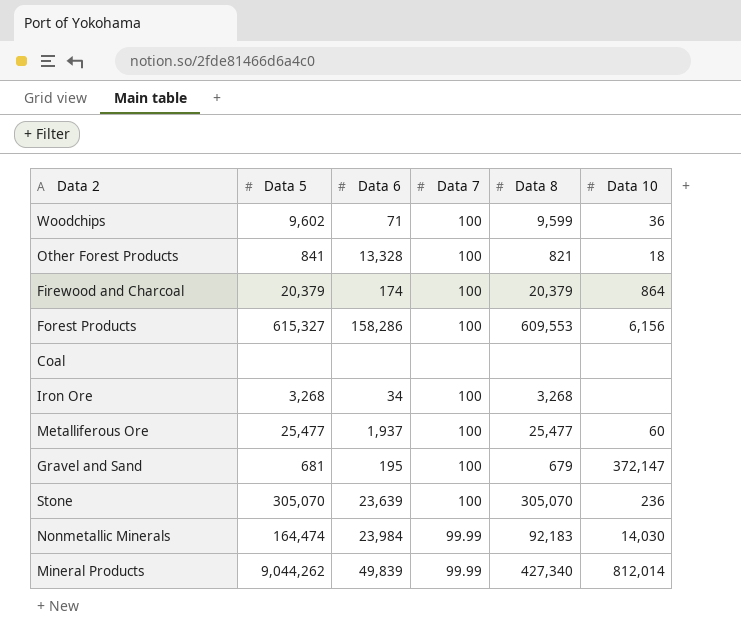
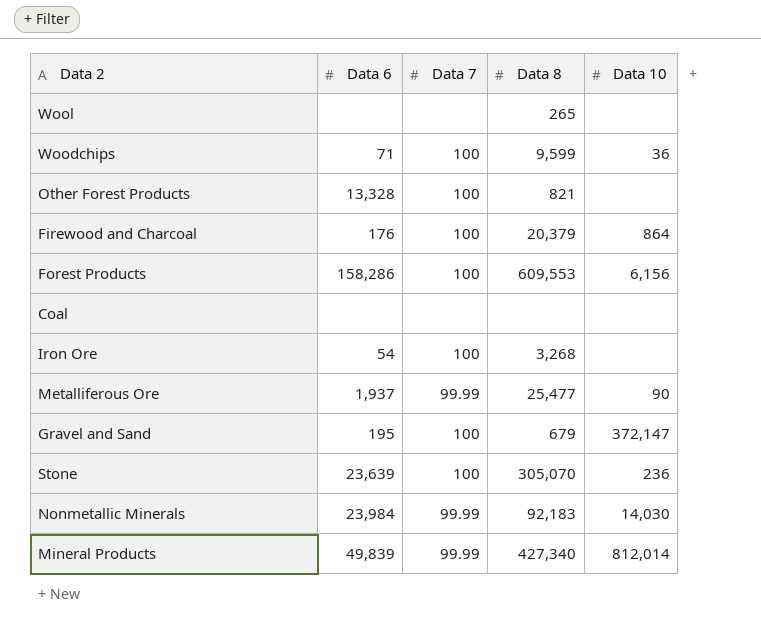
column Data 5 | position: 2 -> none
row Wool: none -> none | none | 265 | none
Other Forest Products | Data 10: 18 -> none
Firewood and Charcoal | Data 6: 174 -> 176
Iron Ore | Data 6: 34 -> 54
Metalliferous Ore | Data 7: 100 -> 99.99
Metalliferous Ore | Data 10: 60 -> 90

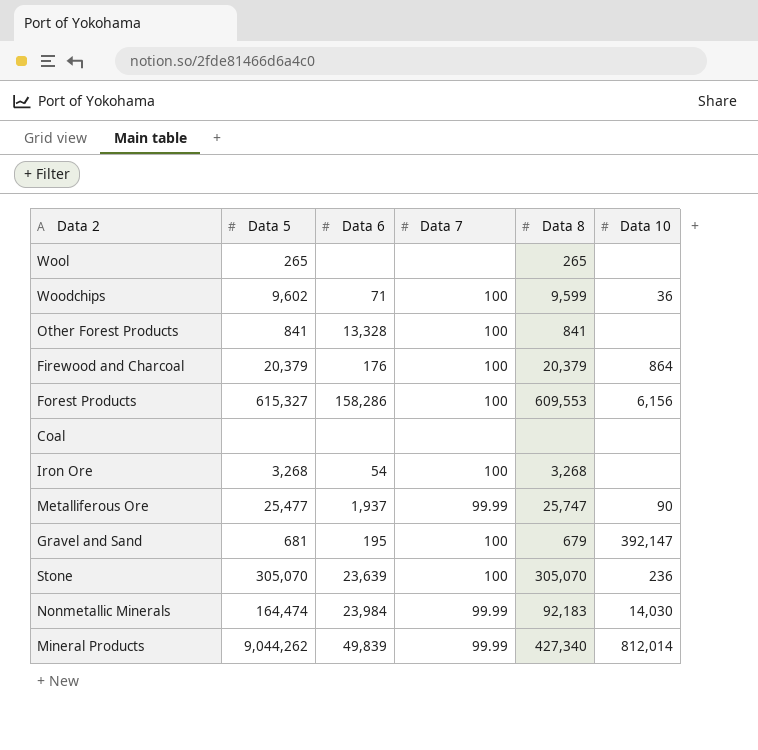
column Data 5 | position: none -> 2
Other Forest Products | Data 8: 821 -> 841
Metalliferous Ore | Data 8: 25,477 -> 25,747
Gravel and Sand | Data 10: 372,147 -> 392,147

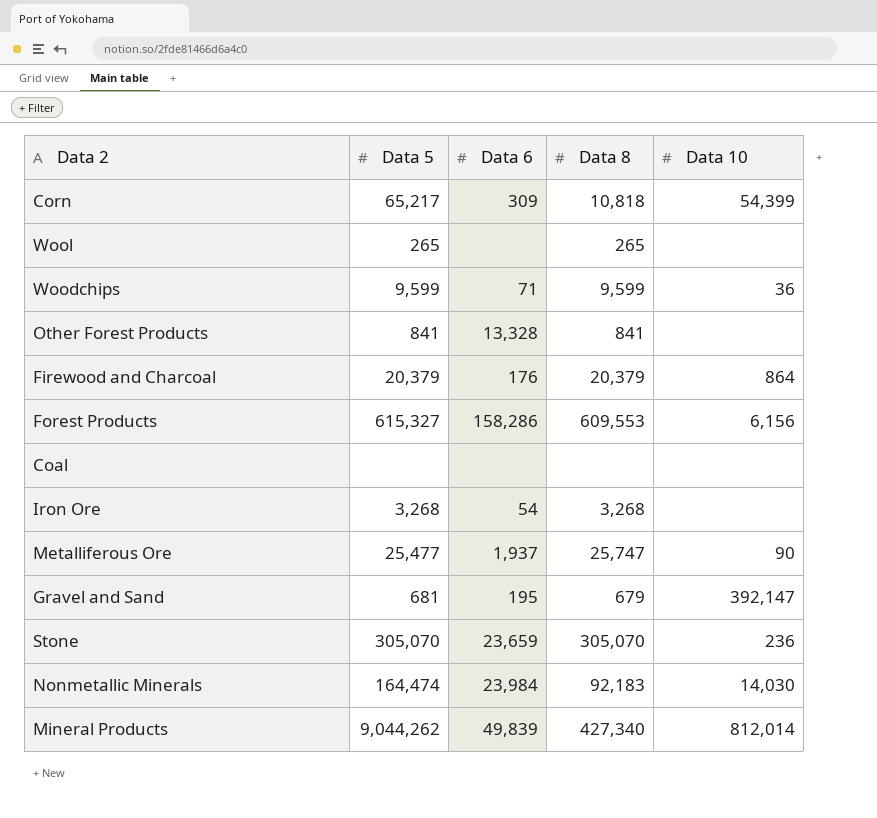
column Data 7 | position: 4 -> none
row Corn: none -> 65,217 | 309 | 10,818 | 54,399
Woodchips | Data 5: 9,602 -> 9,599
Stone | Data 6: 23,639 -> 23,659

